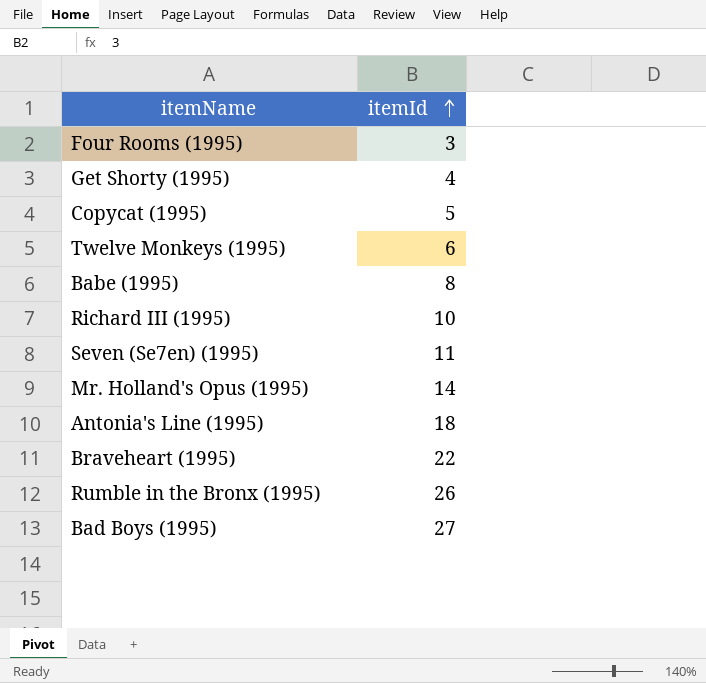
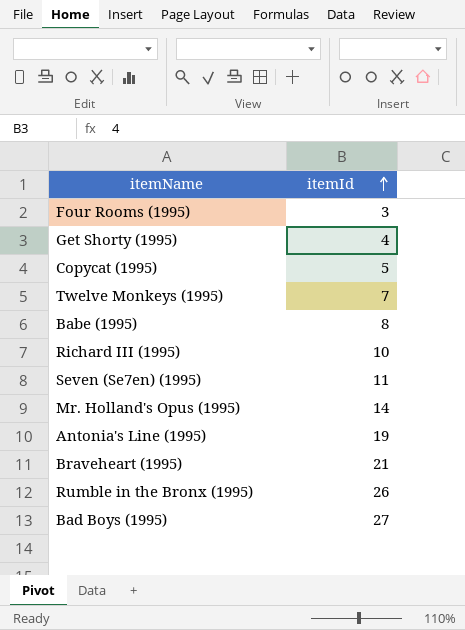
Twelve Monkeys (1995) | itemId: 6 -> 7
Antonia's Line (1995) | itemId: 18 -> 19
Braveheart (1995) | itemId: 22 -> 21

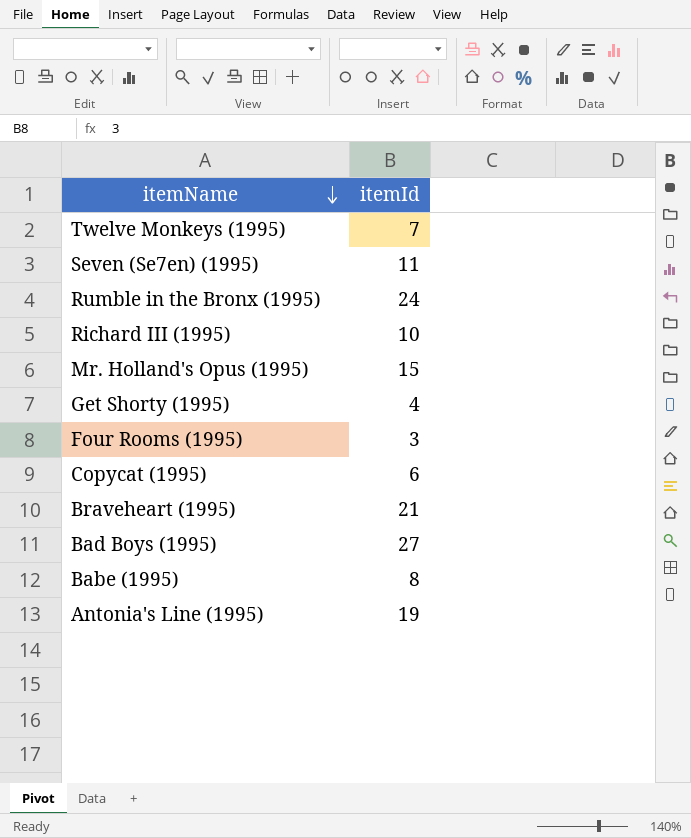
row order: itemId ascending -> itemName descending
Rumble in the Bronx (1995) | itemId: 26 -> 24
Mr. Holland's Opus (1995) | itemId: 14 -> 15
Copycat (1995) | itemId: 5 -> 6

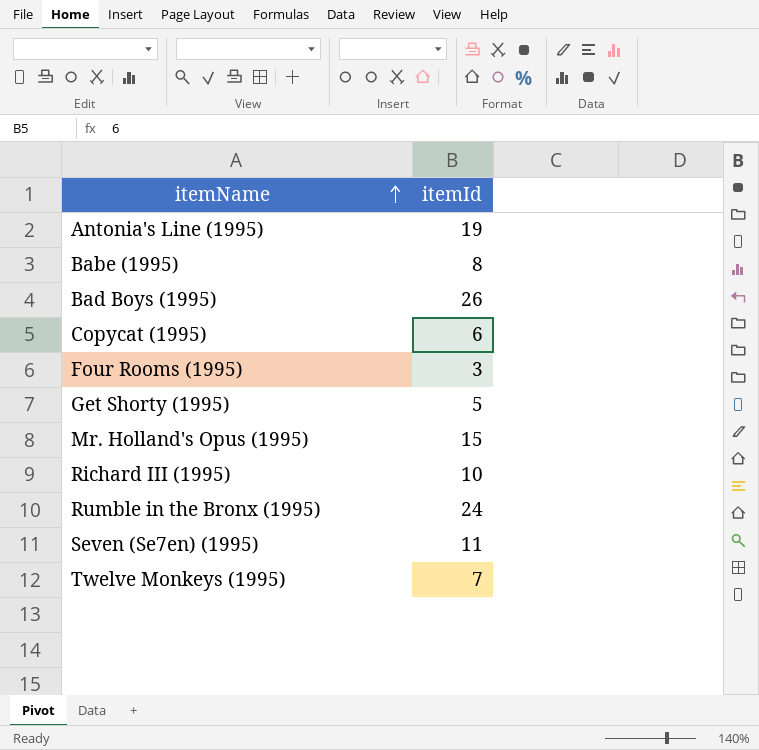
row order: itemName descending -> itemName ascending
row Braveheart (1995): 21 -> none
Bad Boys (1995) | itemId: 27 -> 26
Get Shorty (1995) | itemId: 4 -> 5

